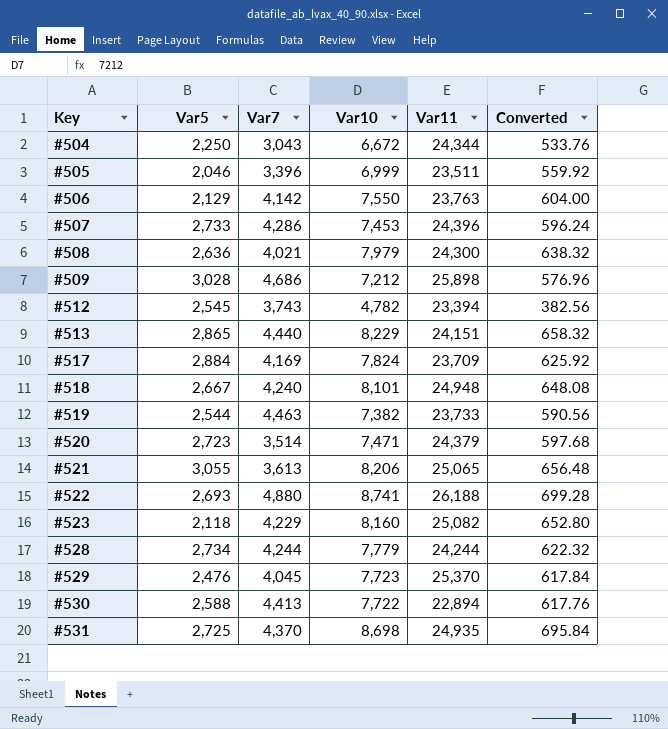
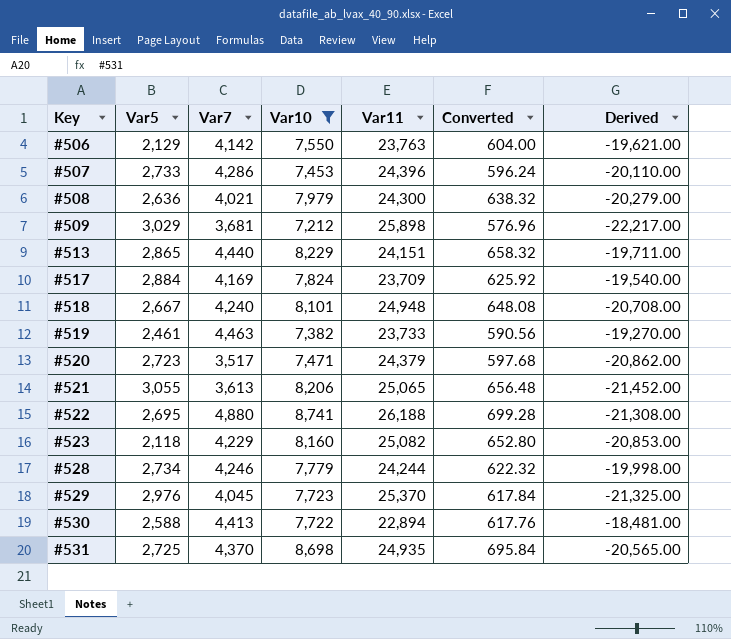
filter: none -> Var10 >= 7,212
column Derived | formula: none -> [Var7] - [Var11]
#509 | Var5: 3,028 -> 3,029
#509 | Var7: 4,686 -> 3,681
#519 | Var5: 2,544 -> 2,461
#520 | Var7: 3,514 -> 3,517
#522 | Var5: 2,693 -> 2,695
#528 | Var7: 4,244 -> 4,246
#529 | Var5: 2,476 -> 2,976

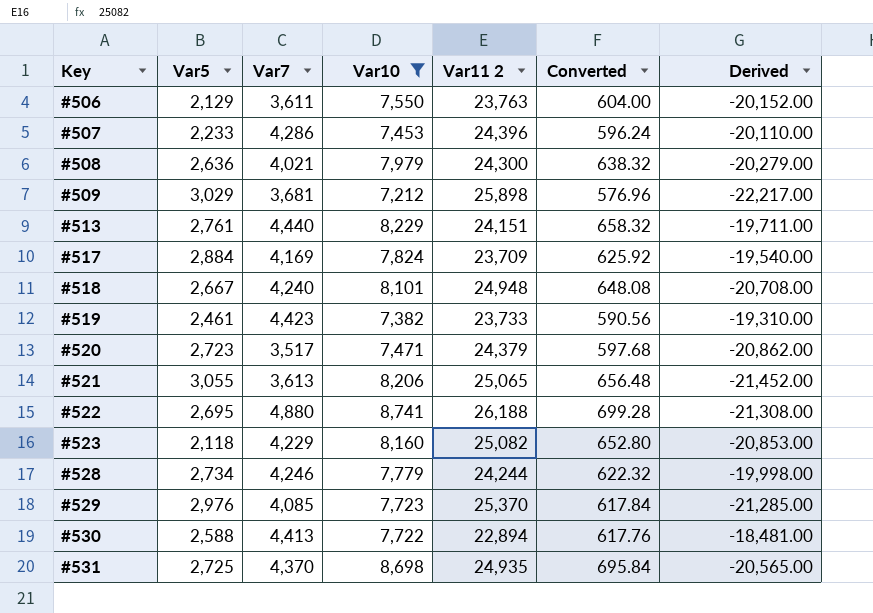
column name: Var11 -> Var11 2
#506 | Var7: 4,142 -> 3,611
#506 | Derived: -19,621.00 -> -20,152.00
#507 | Var5: 2,733 -> 2,233
#513 | Var5: 2,865 -> 2,761
#519 | Var7: 4,463 -> 4,423
#519 | Derived: -19,270.00 -> -19,310.00
#529 | Var7: 4,045 -> 4,085
#529 | Derived: -21,325.00 -> -21,285.00

